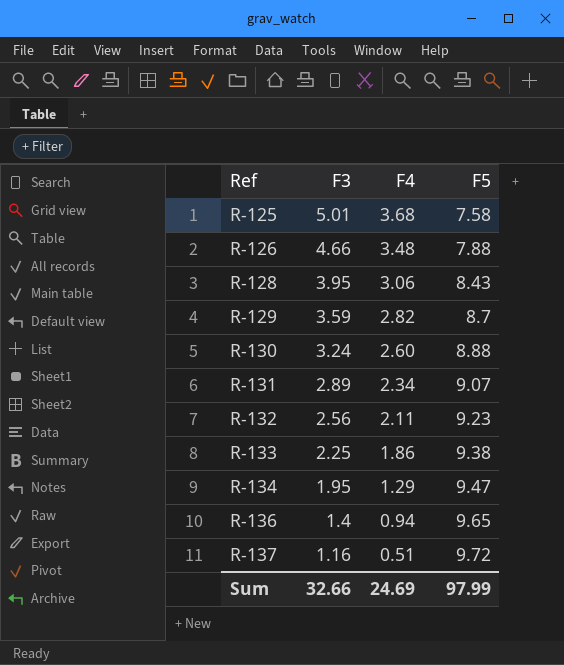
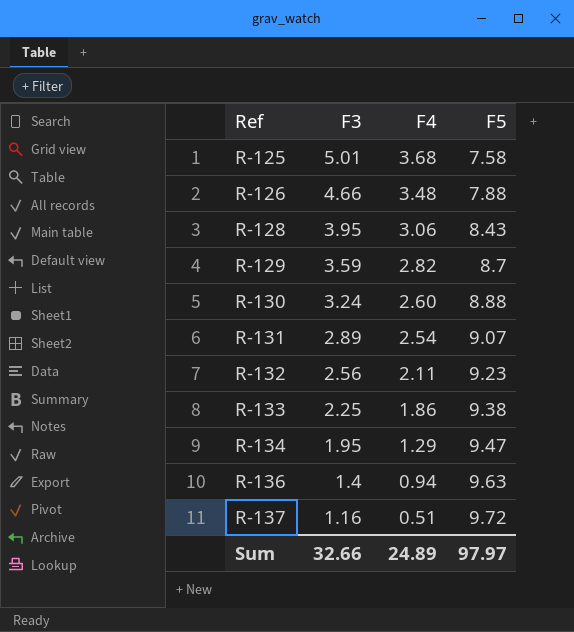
R-131 | F4: 2.34 -> 2.54
R-136 | F5: 9.65 -> 9.63
Sum | F4: 24.69 -> 24.89
Sum | F5: 97.99 -> 97.97

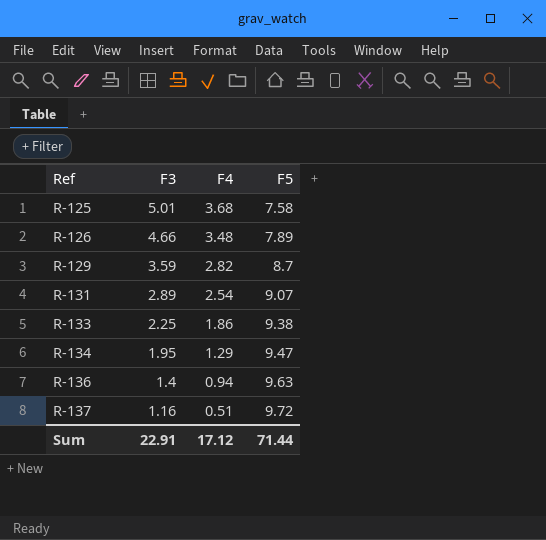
row R-128: 3.95 | 3.06 | 8.43 -> none
row R-130: 3.24 | 2.60 | 8.88 -> none
row R-132: 2.56 | 2.11 | 9.23 -> none
R-126 | F5: 7.88 -> 7.89
Sum | F3: 32.66 -> 22.91
Sum | F4: 24.89 -> 17.12
Sum | F5: 97.97 -> 71.44

